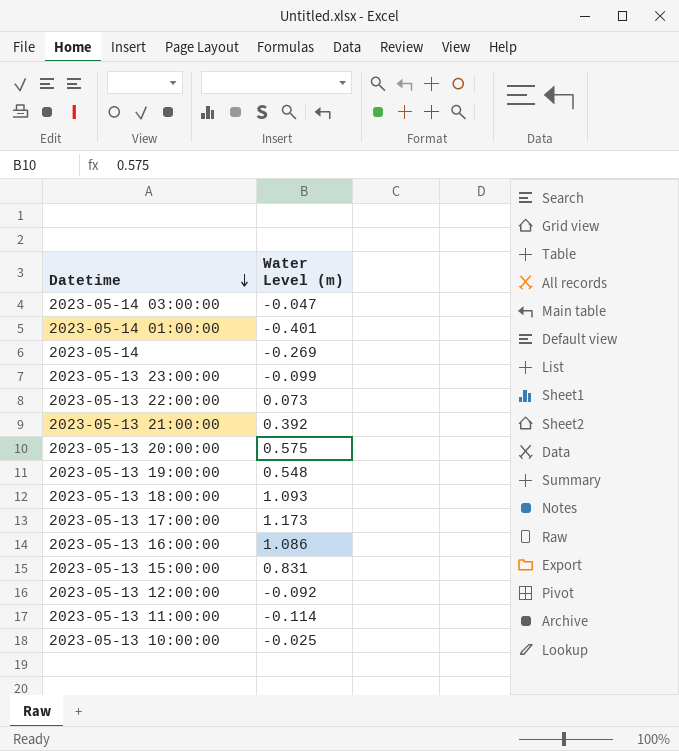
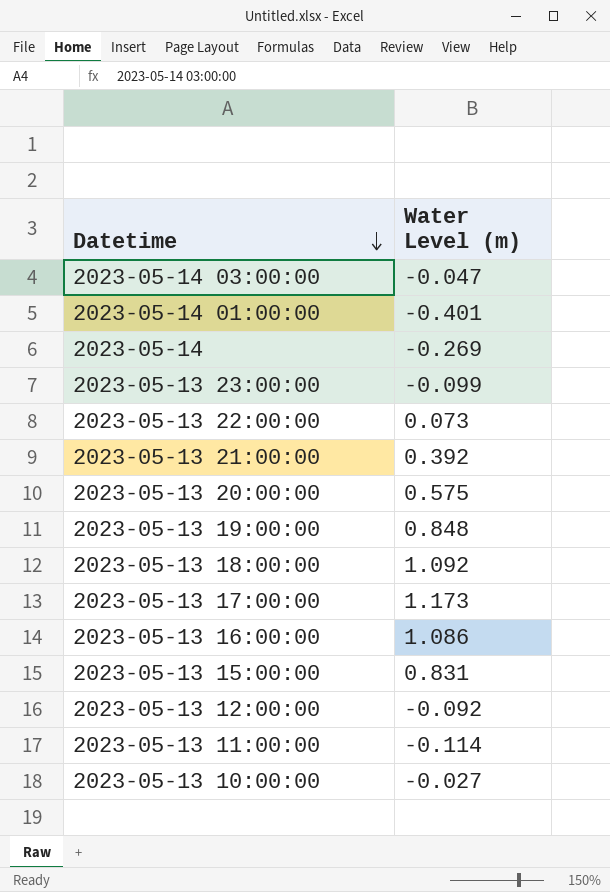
2023-05-13 19:00:00 | Water Level (m): 0.548 -> 0.848
2023-05-13 18:00:00 | Water Level (m): 1.093 -> 1.092
2023-05-13 10:00:00 | Water Level (m): -0.025 -> -0.027

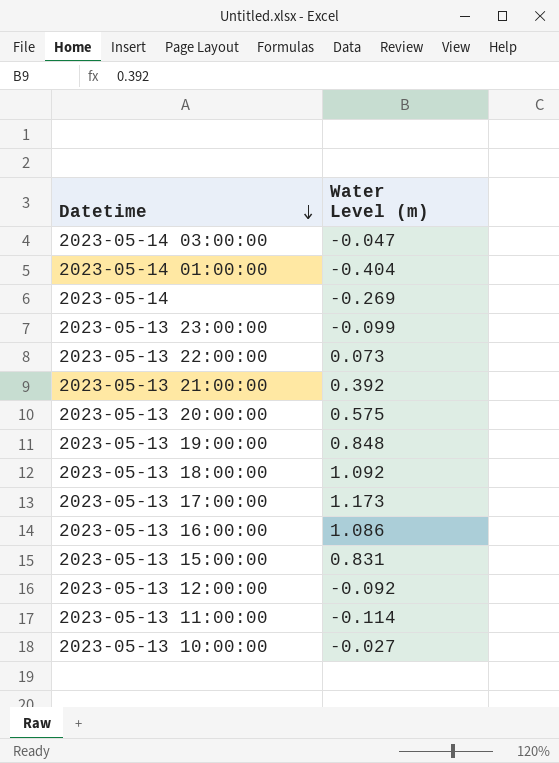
2023-05-14 01:00:00 | Water Level (m): -0.401 -> -0.404

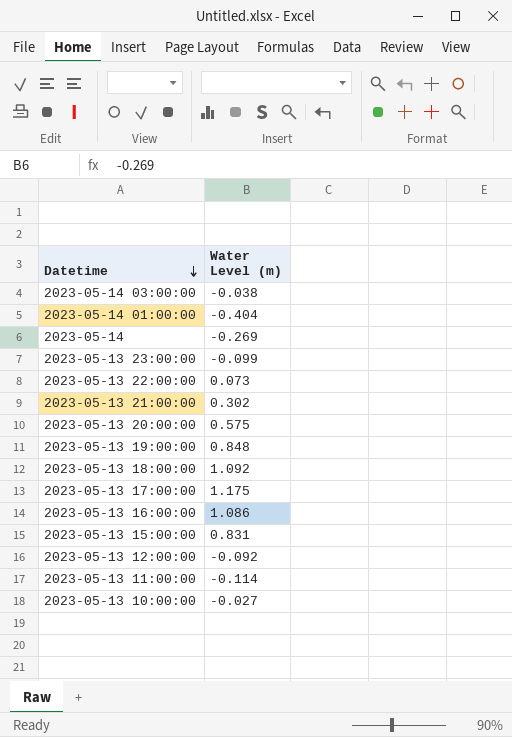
2023-05-14 03:00:00 | Water Level (m): -0.047 -> -0.038
2023-05-13 21:00:00 | Water Level (m): 0.392 -> 0.302
2023-05-13 17:00:00 | Water Level (m): 1.173 -> 1.175

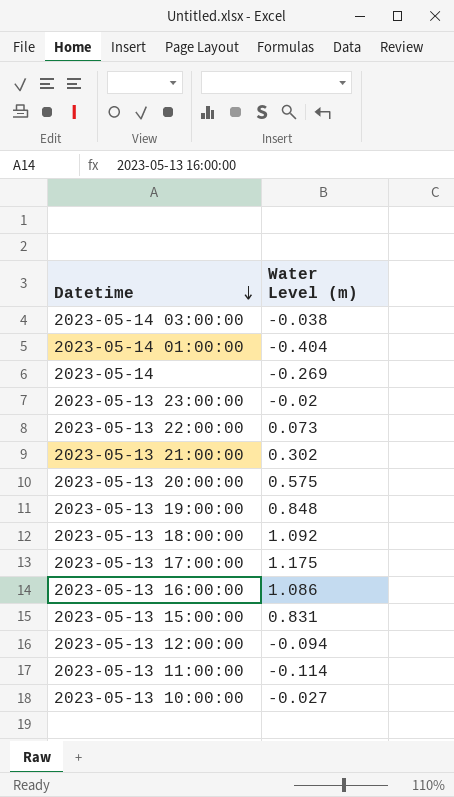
2023-05-13 23:00:00 | Water Level (m): -0.099 -> -0.02
2023-05-13 12:00:00 | Water Level (m): -0.092 -> -0.094

